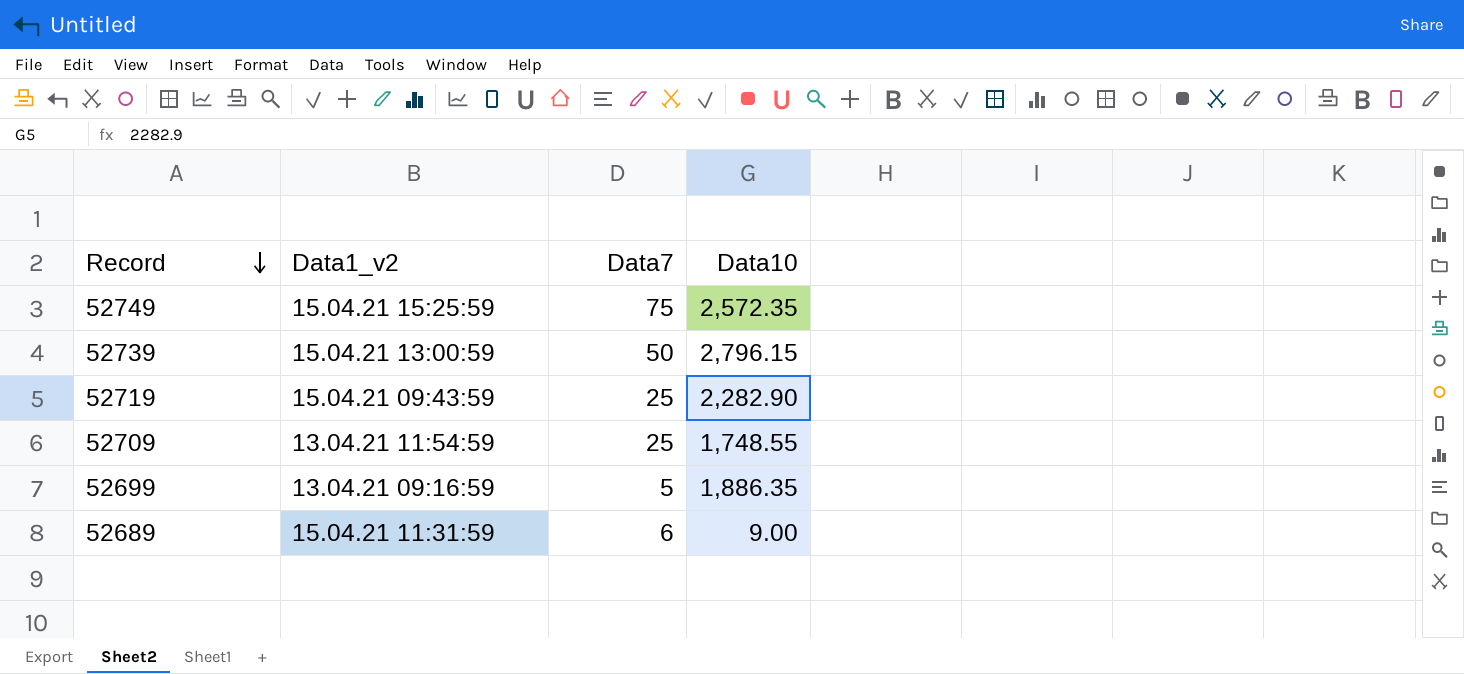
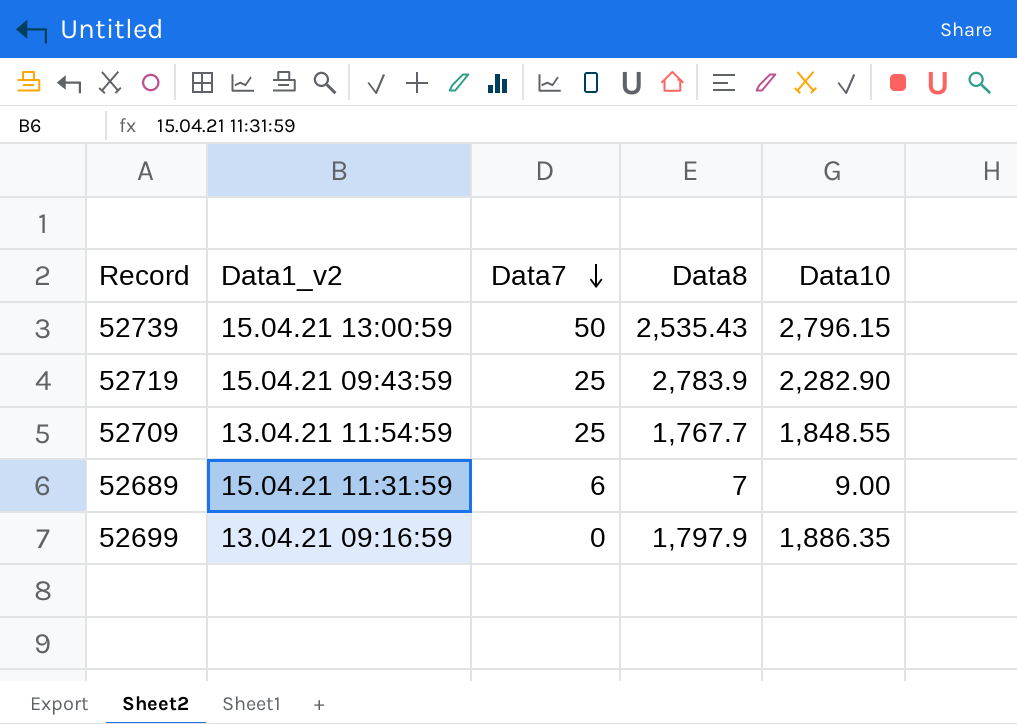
row order: Record descending -> Data7 descending
column Data8 | position: none -> 4
row 52749: 15.04.21 15:25:59 | 75 | 2,572.35 -> none
52709 | Data10: 1,748.55 -> 1,848.55
52699 | Data7: 5 -> 0

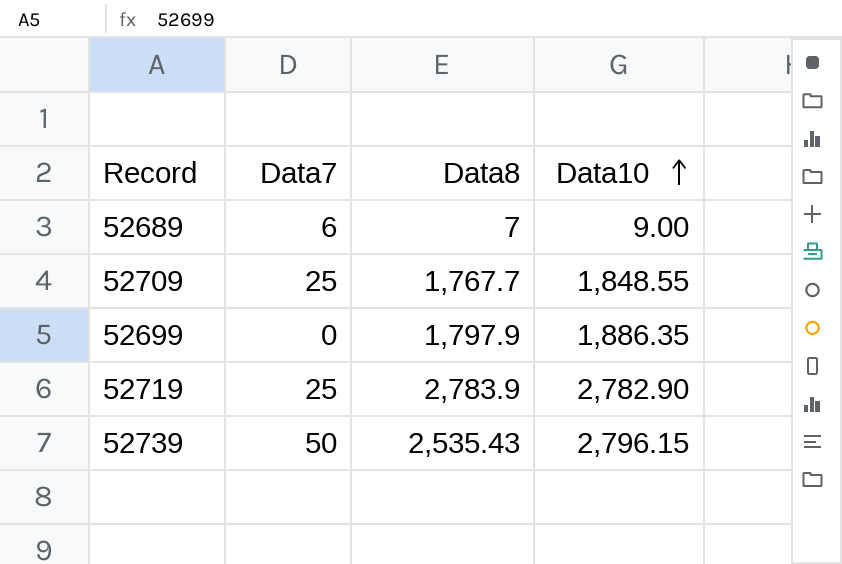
row order: Data7 descending -> Data10 ascending
column Data1_v2 | position: 2 -> none
52719 | Data10: 2,282.90 -> 2,782.90

